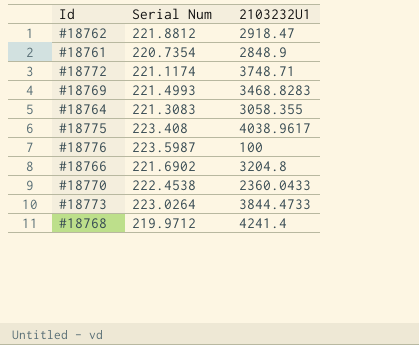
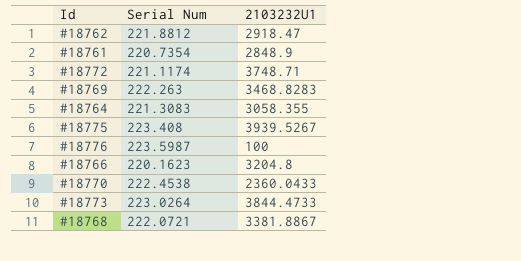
#18769 | Serial Num: 221.4993 -> 222.263
#18775 | 2103232U1: 4038.9617 -> 3939.5267
#18766 | Serial Num: 221.6902 -> 220.1623
#18768 | Serial Num: 219.9712 -> 222.0721
#18768 | 2103232U1: 4241.4 -> 3381.8867

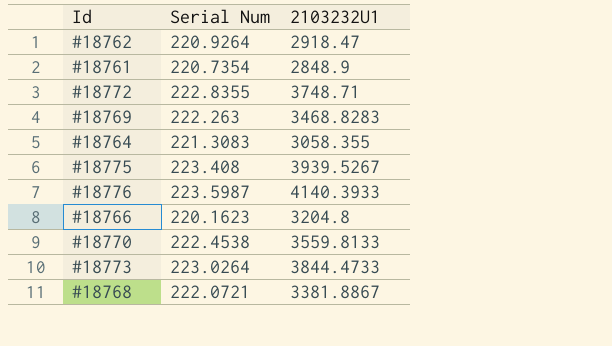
#18762 | Serial Num: 221.8812 -> 220.9264
#18772 | Serial Num: 221.1174 -> 222.8355
#18776 | 2103232U1: 100 -> 4140.3933
#18770 | 2103232U1: 2360.0433 -> 3559.8133

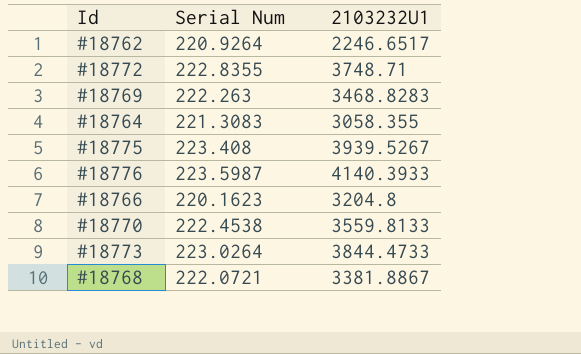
row #18761: 220.7354 | 2848.9 -> none
#18762 | 2103232U1: 2918.47 -> 2246.6517

